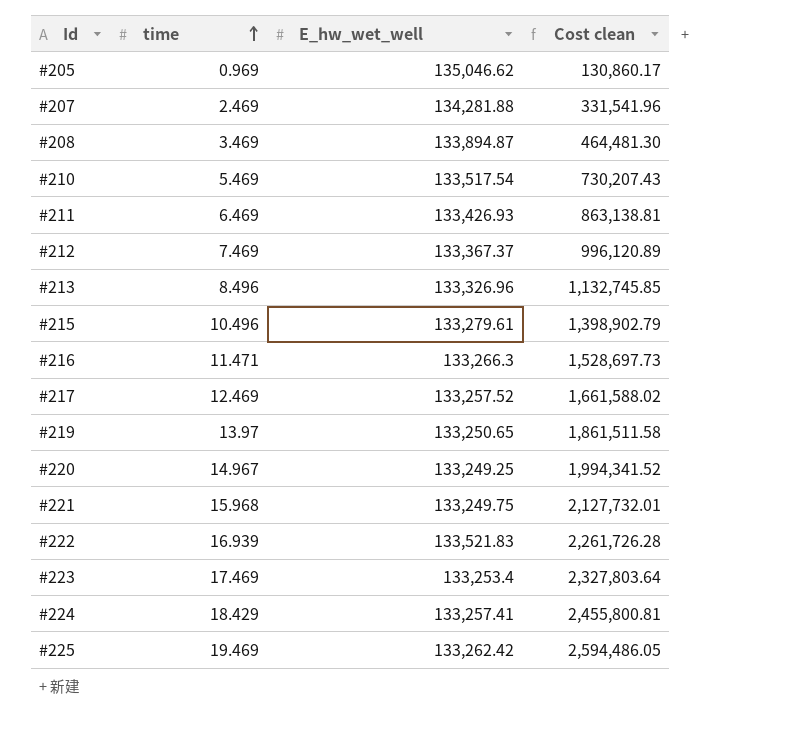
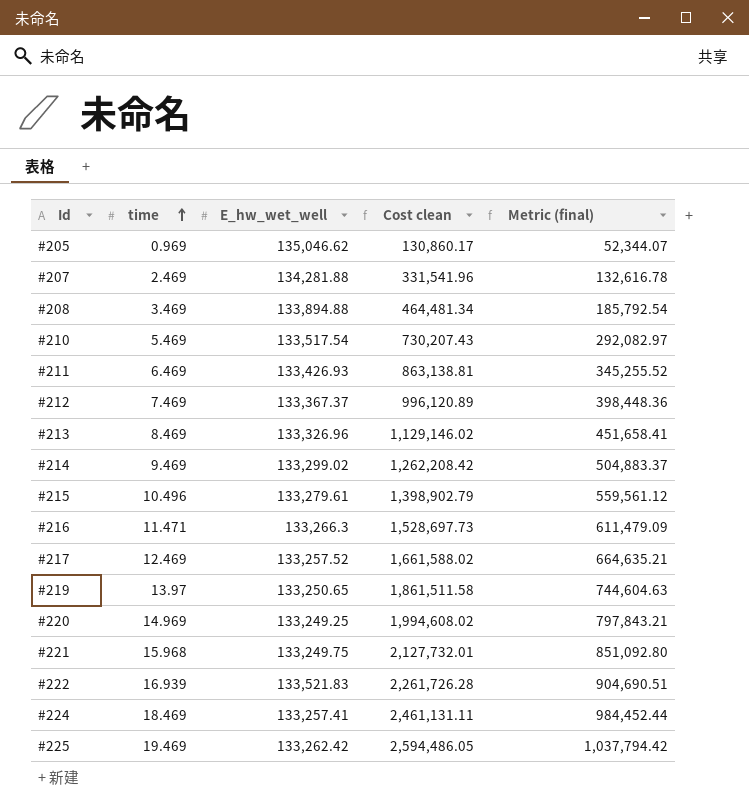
column Metric (final) | formula: none -> [Cost clean] * 0.4
row #223: 17.469 | 133,253.4 | 2,327,803.64 -> none
#208 | E_hw_wet_well: 133,894.87 -> 133,894.88
#208 | Cost clean: 464,481.30 -> 464,481.34
#213 | time: 8.496 -> 8.469
#213 | Cost clean: 1,132,745.85 -> 1,129,146.02
row #214: none -> 9.469 | 133,299.02 | 1,262,208.42 | 504,883.37
#220 | time: 14.967 -> 14.969
#220 | Cost clean: 1,994,341.52 -> 1,994,608.02
#224 | time: 18.429 -> 18.469
#224 | Cost clean: 2,455,800.81 -> 2,461,131.11

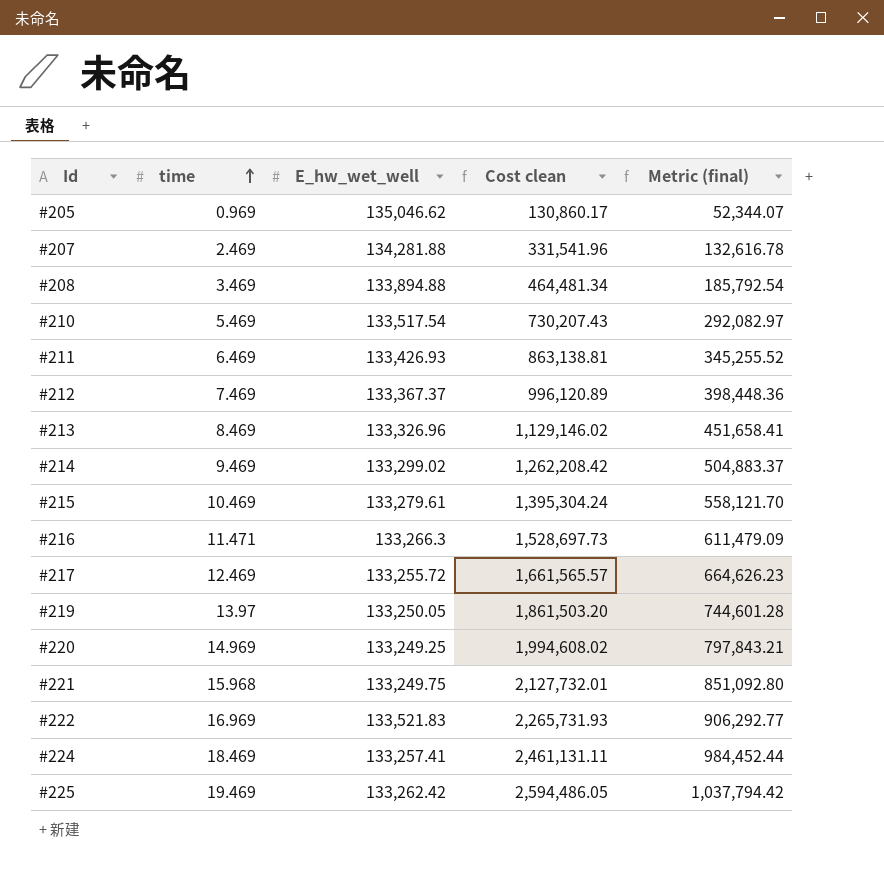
#215 | time: 10.496 -> 10.469
#215 | Cost clean: 1,398,902.79 -> 1,395,304.24
#215 | Metric (final): 559,561.12 -> 558,121.70
#217 | E_hw_wet_well: 133,257.52 -> 133,255.72
#217 | Cost clean: 1,661,588.02 -> 1,661,565.57
#217 | Metric (final): 664,635.21 -> 664,626.23
#219 | E_hw_wet_well: 133,250.65 -> 133,250.05
#219 | Cost clean: 1,861,511.58 -> 1,861,503.20
#219 | Metric (final): 744,604.63 -> 744,601.28
#222 | time: 16.939 -> 16.969
#222 | Cost clean: 2,261,726.28 -> 2,265,731.93
#222 | Metric (final): 904,690.51 -> 906,292.77

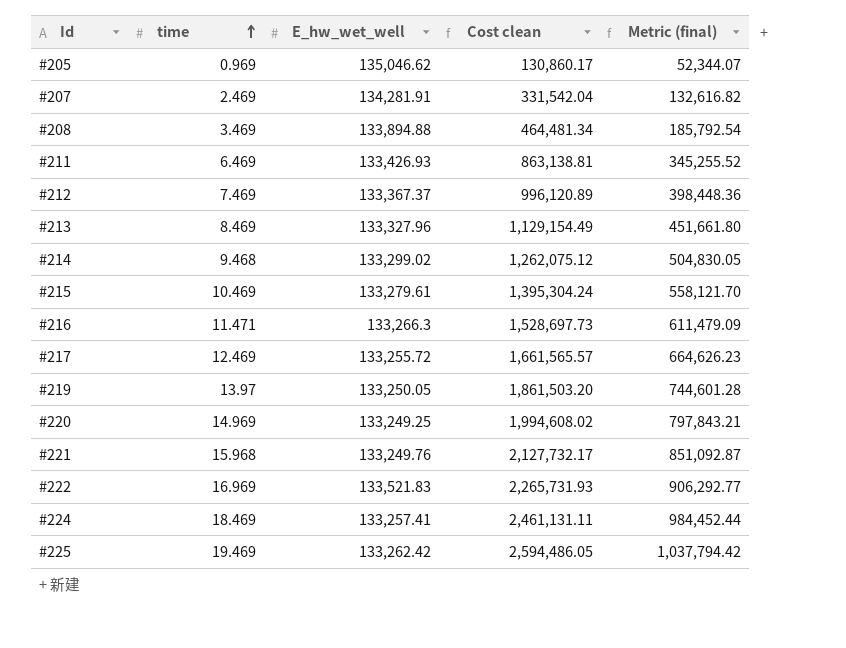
row #210: 5.469 | 133,517.54 | 730,207.43 | 292,082.97 -> none
#207 | E_hw_wet_well: 134,281.88 -> 134,281.91
#207 | Cost clean: 331,541.96 -> 331,542.04
#207 | Metric (final): 132,616.78 -> 132,616.82
#213 | E_hw_wet_well: 133,326.96 -> 133,327.96
#213 | Cost clean: 1,129,146.02 -> 1,129,154.49
#213 | Metric (final): 451,658.41 -> 451,661.80
#214 | time: 9.469 -> 9.468
#214 | Cost clean: 1,262,208.42 -> 1,262,075.12
#214 | Metric (final): 504,883.37 -> 504,830.05
#221 | E_hw_wet_well: 133,249.75 -> 133,249.76
#221 | Cost clean: 2,127,732.01 -> 2,127,732.17
#221 | Metric (final): 851,092.80 -> 851,092.87

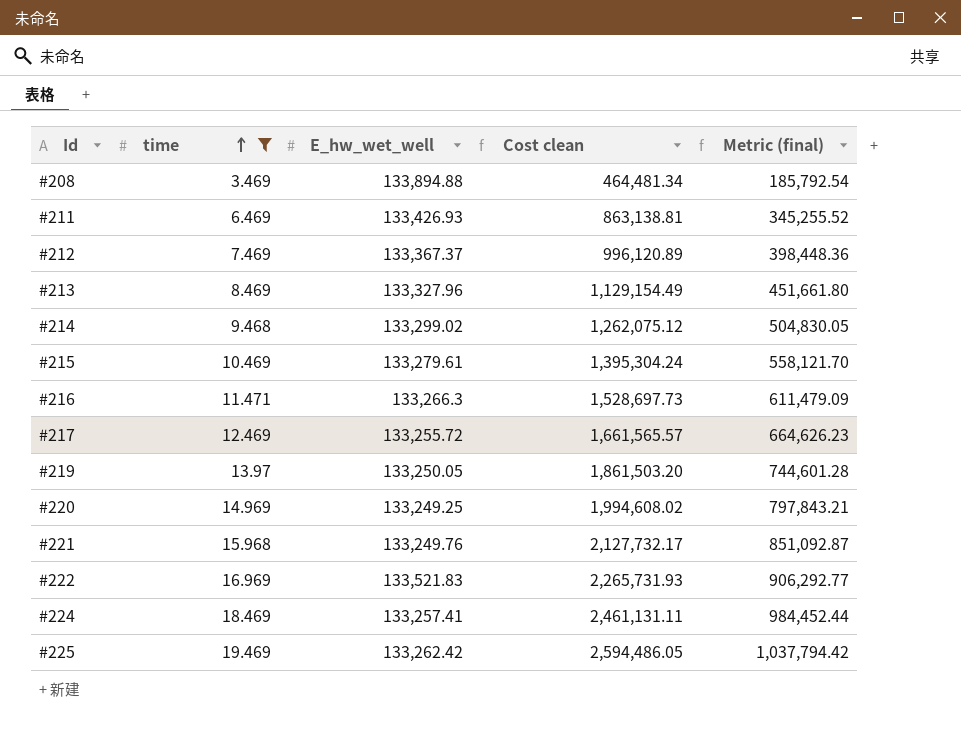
filter: none -> time >= 3.469

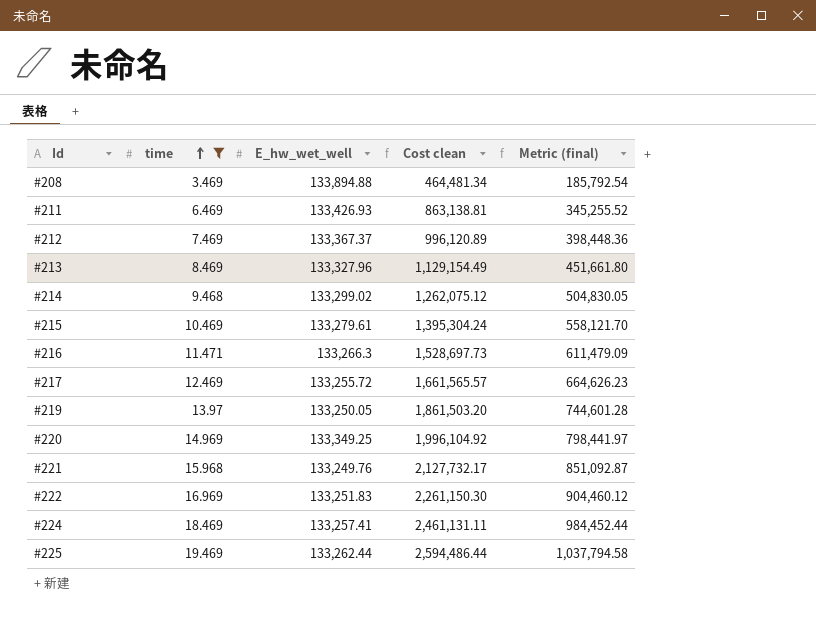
#220 | E_hw_wet_well: 133,249.25 -> 133,349.25
#220 | Cost clean: 1,994,608.02 -> 1,996,104.92
#220 | Metric (final): 797,843.21 -> 798,441.97
#222 | E_hw_wet_well: 133,521.83 -> 133,251.83
#222 | Cost clean: 2,265,731.93 -> 2,261,150.30
#222 | Metric (final): 906,292.77 -> 904,460.12
#225 | E_hw_wet_well: 133,262.42 -> 133,262.44
#225 | Cost clean: 2,594,486.05 -> 2,594,486.44
#225 | Metric (final): 1,037,794.42 -> 1,037,794.58

